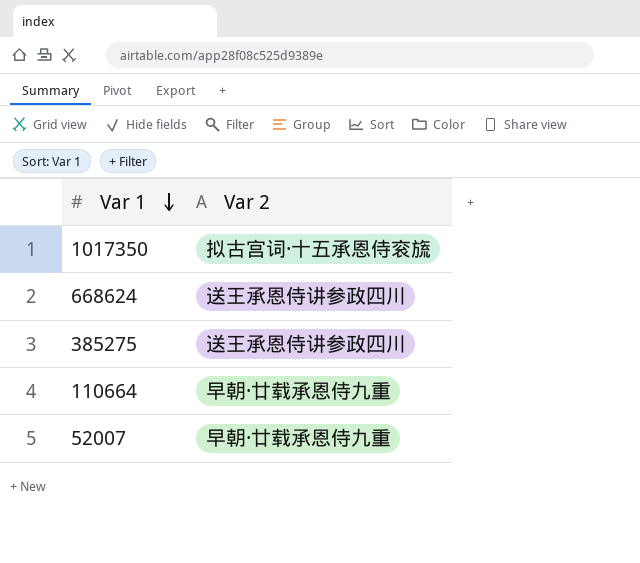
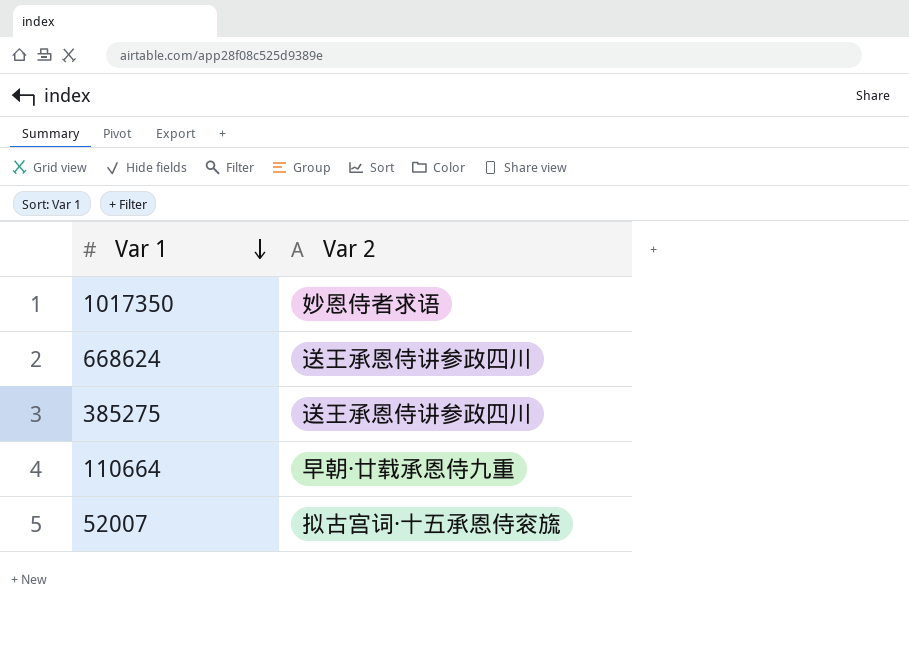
1017350 | Var 2: 拟古宫词·十五承恩侍衮旒 -> 妙恩侍者求语
52007 | Var 2: 早朝·廿载承恩侍九重 -> 拟古宫词·十五承恩侍衮旒

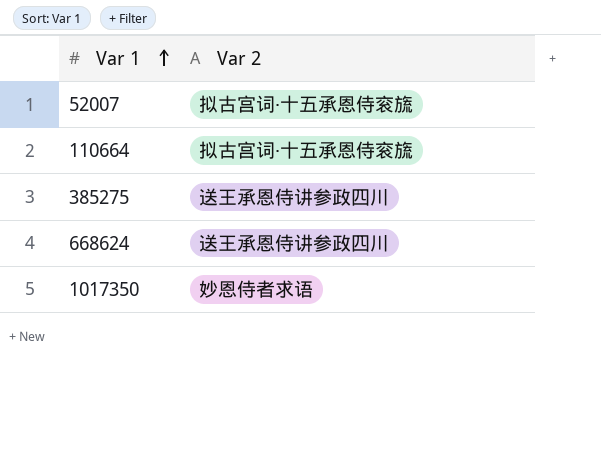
row order: Var 1 descending -> Var 1 ascending
110664 | Var 2: 早朝·廿载承恩侍九重 -> 拟古宫词·十五承恩侍衮旒

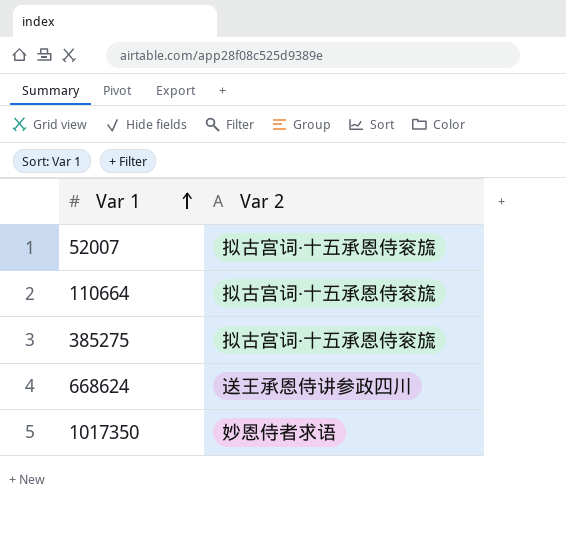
385275 | Var 2: 送王承恩侍讲参政四川 -> 拟古宫词·十五承恩侍衮旒

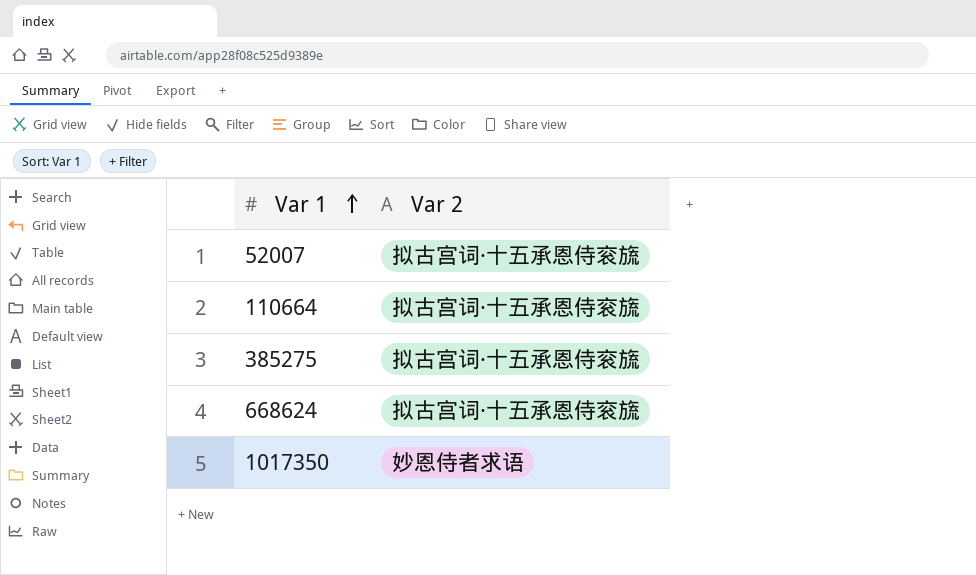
668624 | Var 2: 送王承恩侍讲参政四川 -> 拟古宫词·十五承恩侍衮旒

